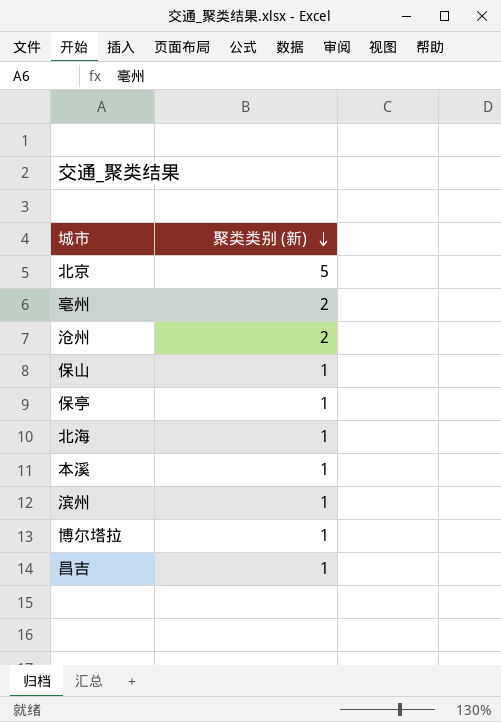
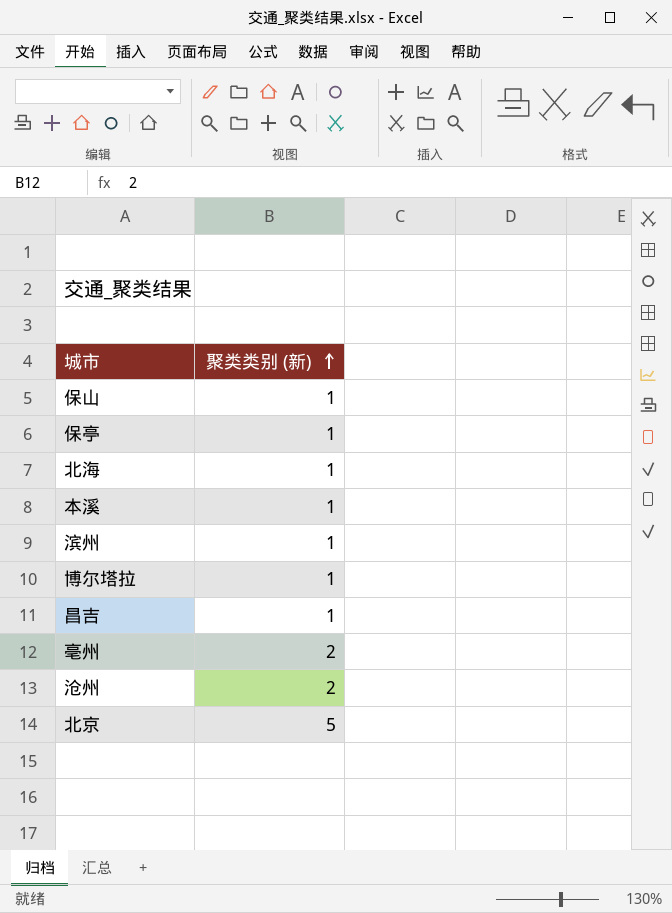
row order: 聚类类别 (新) descending -> 聚类类别 (新) ascending

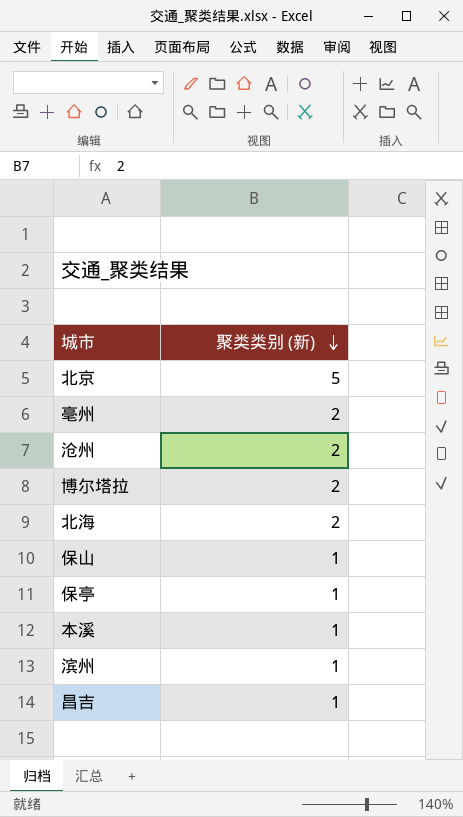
row order: 聚类类别 (新) ascending -> 聚类类别 (新) descending
博尔塔拉 | 聚类类别 (新): 1 -> 2
北海 | 聚类类别 (新): 1 -> 2

